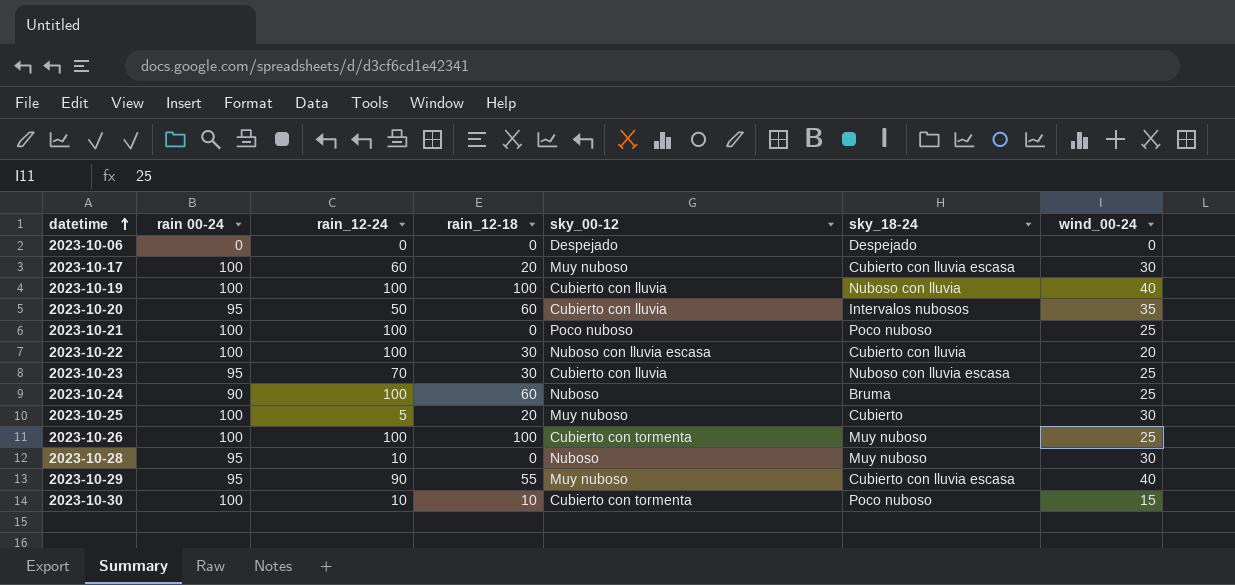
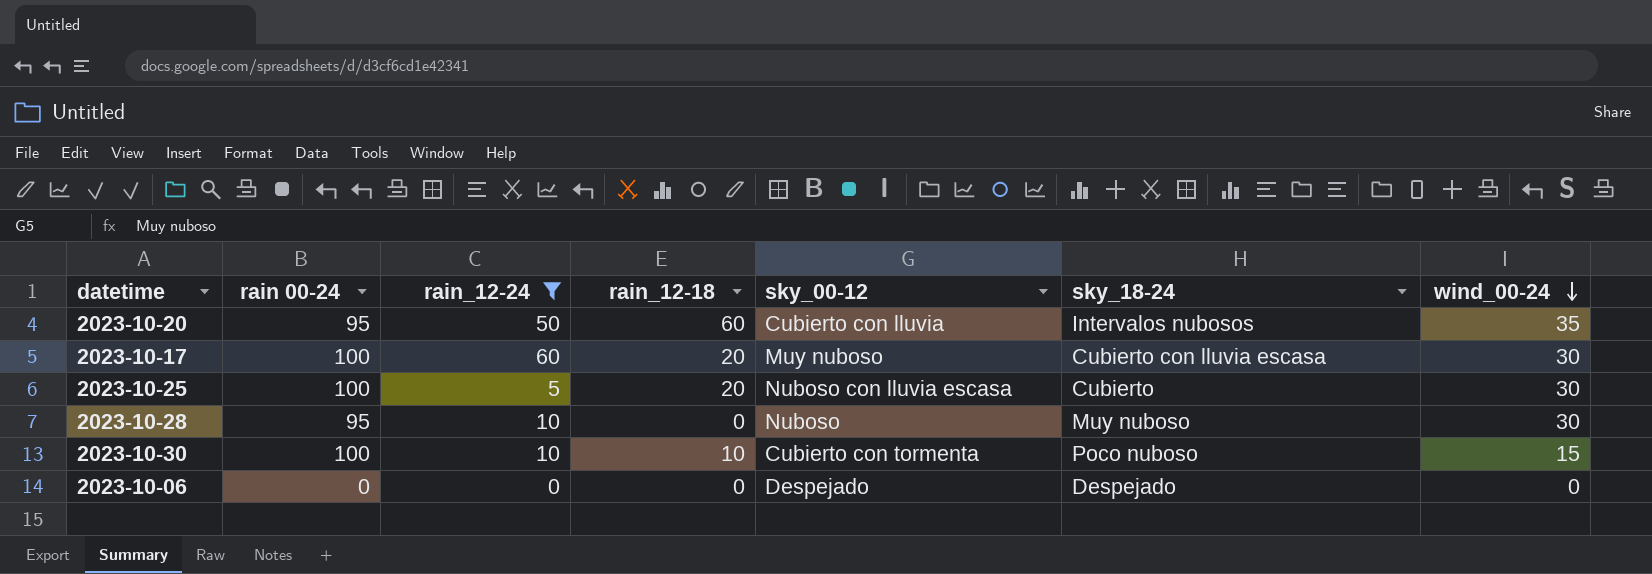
filter: none -> rain_12-24 <= 60
row order: datetime ascending -> wind_00-24 descending
2023-10-25 | sky_00-12: Muy nuboso -> Nuboso con lluvia escasa

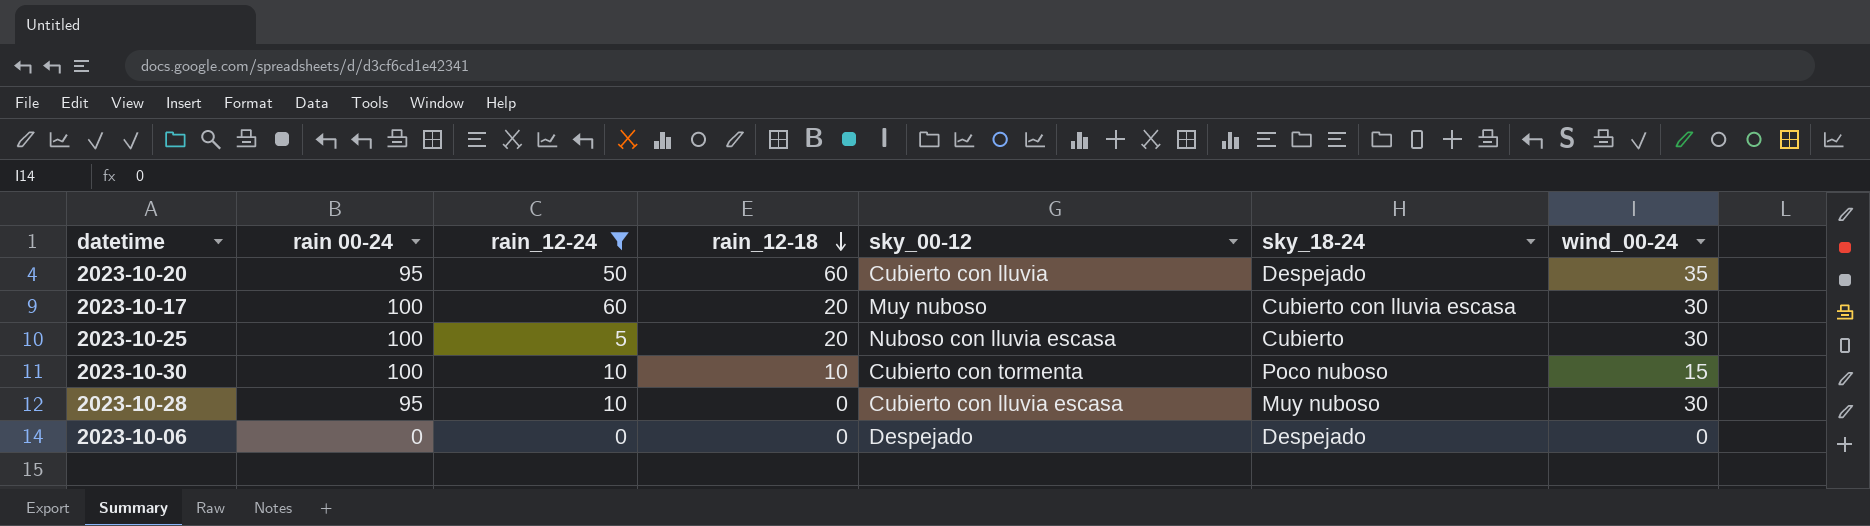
row order: wind_00-24 descending -> rain_12-18 descending
2023-10-20 | sky_18-24: Intervalos nubosos -> Despejado
2023-10-28 | sky_00-12: Nuboso -> Cubierto con lluvia escasa

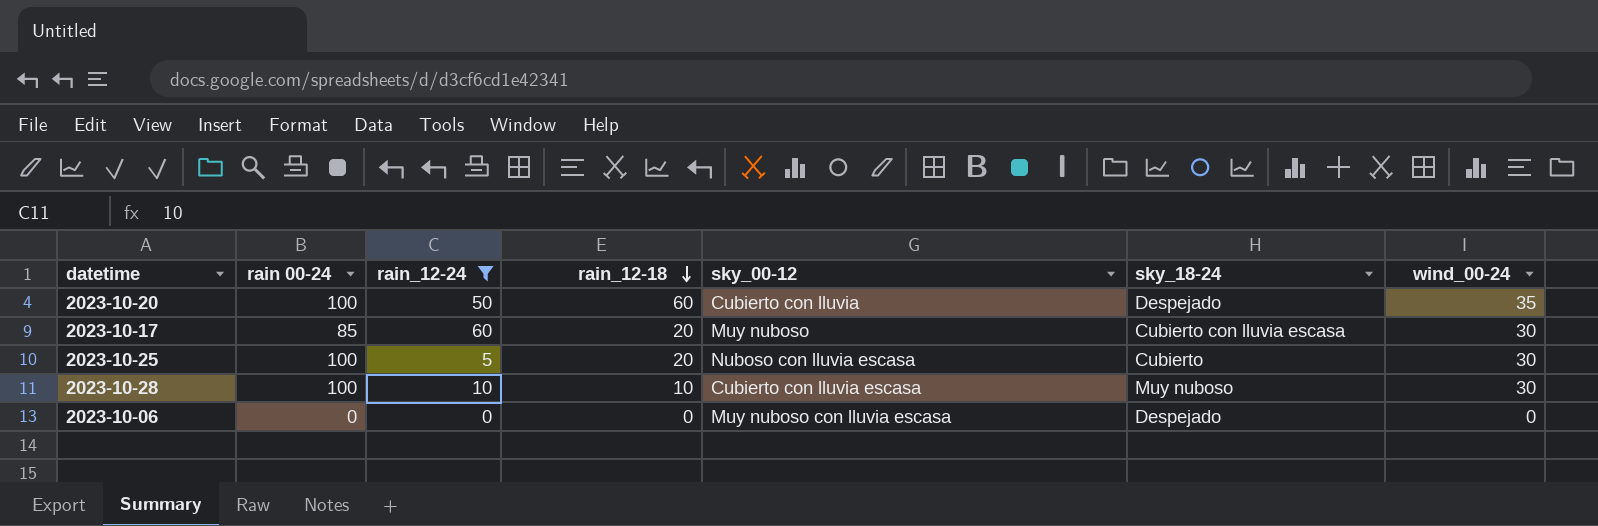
row 2023-10-30: 100 | 10 | 10 | Cubierto con tormenta | Poco nuboso | 15 -> none
2023-10-20 | rain 00-24: 95 -> 100
2023-10-17 | rain 00-24: 100 -> 85
2023-10-28 | rain 00-24: 95 -> 100
2023-10-28 | rain_12-18: 0 -> 10
2023-10-06 | sky_00-12: Despejado -> Muy nuboso con lluvia escasa

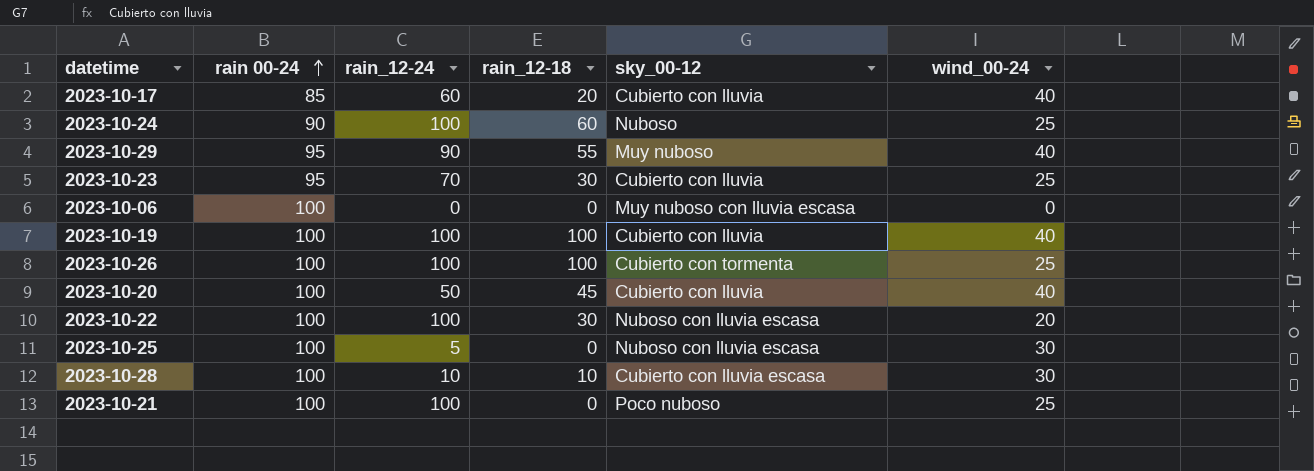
filter: rain_12-24 <= 60 -> none
row order: rain_12-18 descending -> rain 00-24 ascending
column sky_18-24 | position: 6 -> none
2023-10-17 | sky_00-12: Muy nuboso -> Cubierto con lluvia
2023-10-17 | wind_00-24: 30 -> 40
2023-10-06 | rain 00-24: 0 -> 100
2023-10-20 | rain_12-18: 60 -> 45
2023-10-20 | wind_00-24: 35 -> 40
2023-10-25 | rain_12-18: 20 -> 0

